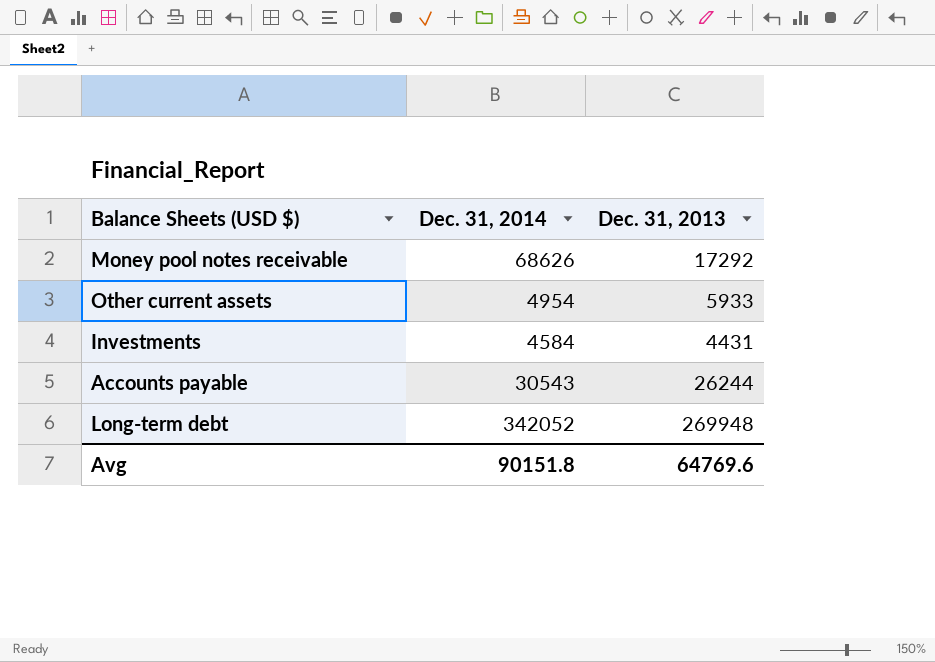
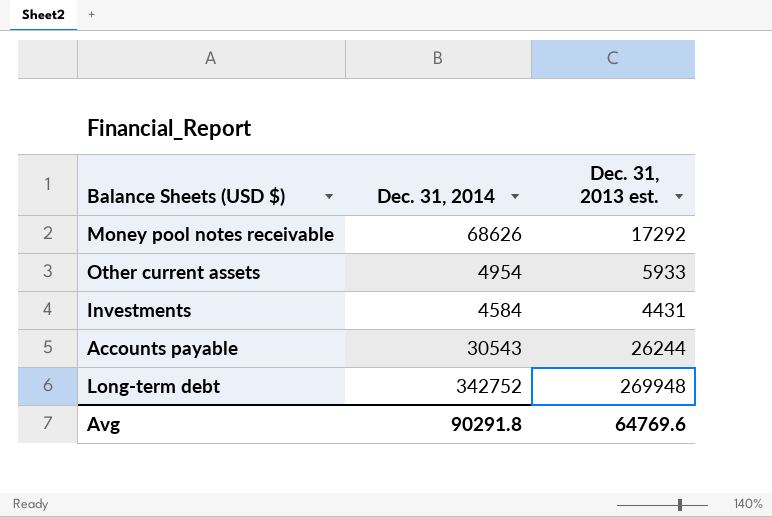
column name: Dec. 31, 2013 -> Dec. 31, 2013 est.
Long-term debt | Dec. 31, 2014: 342052 -> 342752
Avg | Dec. 31, 2014: 90151.8 -> 90291.8

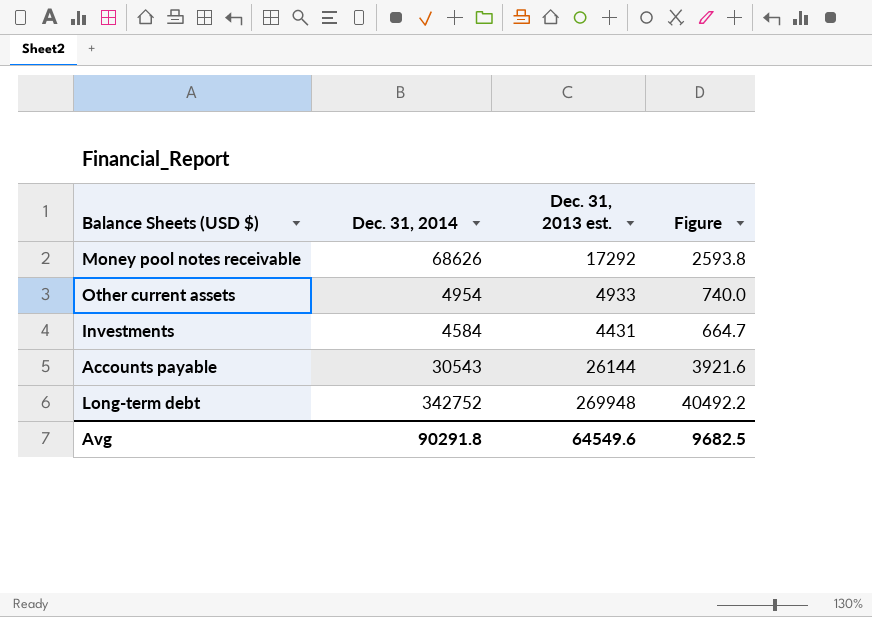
column Figure | formula: none -> [Dec. 31, 2013 est.] * 0.15
Other current assets | Dec. 31, 2013 est.: 5933 -> 4933
Accounts payable | Dec. 31, 2013 est.: 26244 -> 26144
Avg | Dec. 31, 2013 est.: 64769.6 -> 64549.6

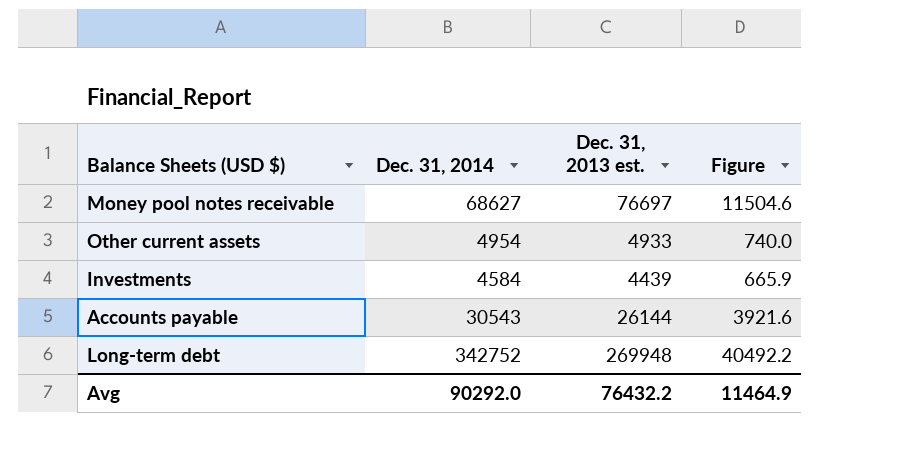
Money pool notes receivable | Dec. 31, 2014: 68626 -> 68627
Money pool notes receivable | Dec. 31, 2013 est.: 17292 -> 76697
Money pool notes receivable | Figure: 2593.8 -> 11504.6
Investments | Dec. 31, 2013 est.: 4431 -> 4439
Investments | Figure: 664.7 -> 665.9
Avg | Dec. 31, 2014: 90291.8 -> 90292.0
Avg | Dec. 31, 2013 est.: 64549.6 -> 76432.2
Avg | Figure: 9682.5 -> 11464.9

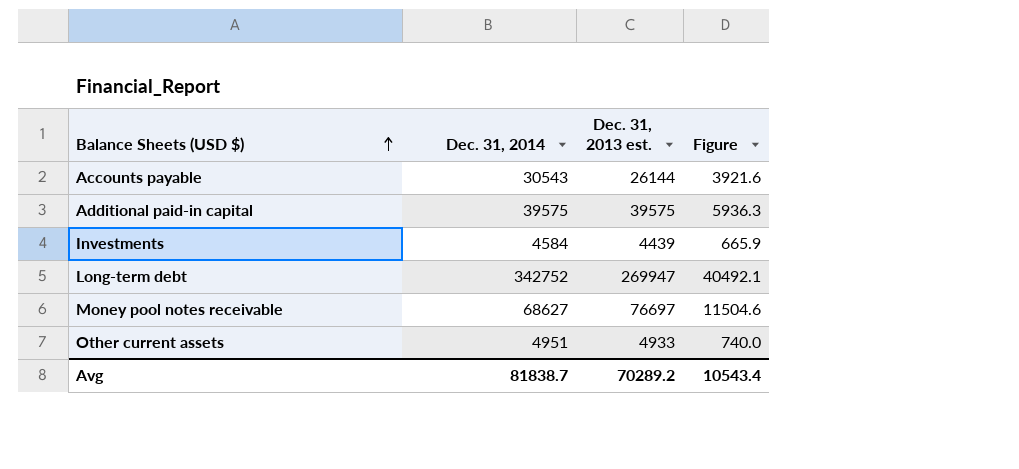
row order: none -> Balance Sheets (USD $) ascending
row Additional paid-in capital: none -> 39575 | 39575 | 5936.3
Long-term debt | Dec. 31, 2013 est.: 269948 -> 269947
Long-term debt | Figure: 40492.2 -> 40492.1
Other current assets | Dec. 31, 2014: 4954 -> 4951
Avg | Dec. 31, 2014: 90292.0 -> 81838.7
Avg | Dec. 31, 2013 est.: 76432.2 -> 70289.2
Avg | Figure: 11464.9 -> 10543.4

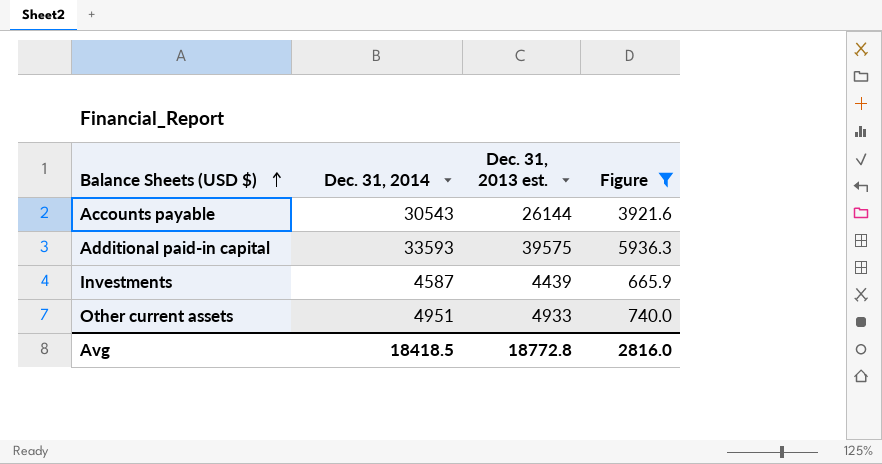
filter: none -> Figure <= 5936.3
Additional paid-in capital | Dec. 31, 2014: 39575 -> 33593
Investments | Dec. 31, 2014: 4584 -> 4587
Avg | Dec. 31, 2014: 81838.7 -> 18418.5
Avg | Dec. 31, 2013 est.: 70289.2 -> 18772.8
Avg | Figure: 10543.4 -> 2816.0

